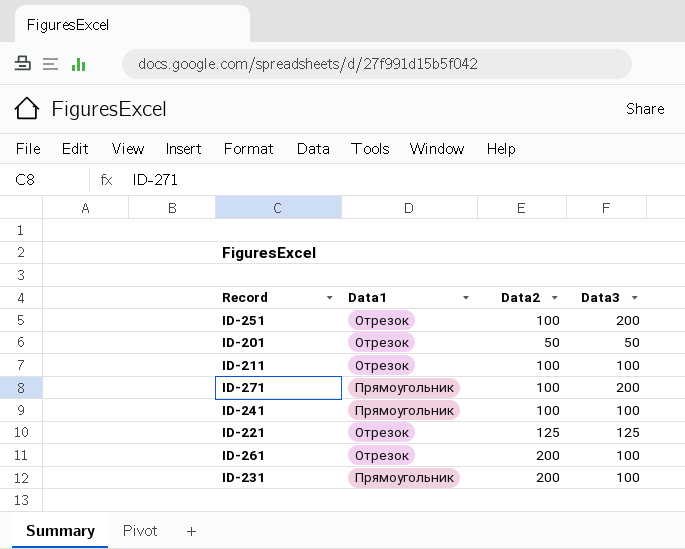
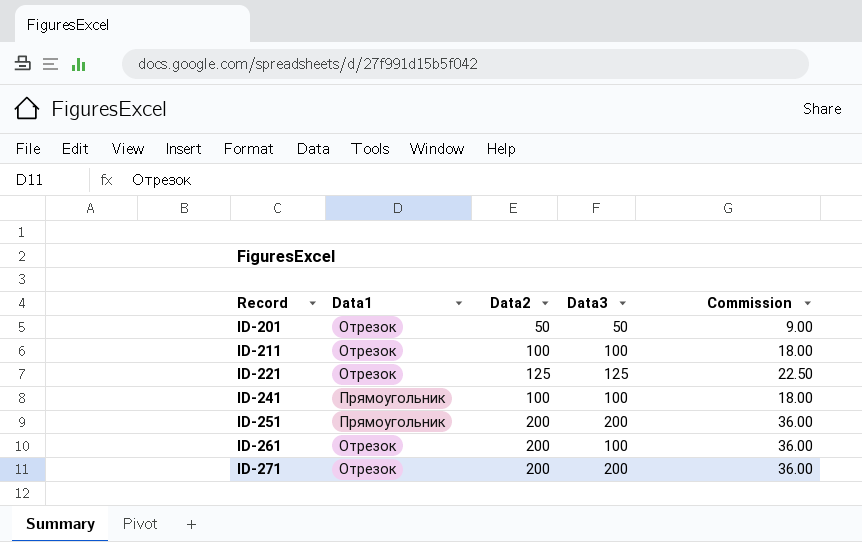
row order: none -> Record ascending
column Commission | formula: none -> [Data2] * 0.18
row ID-231: Прямоугольник | 200 | 100 -> none
ID-251 | Data1: Отрезок -> Прямоугольник
ID-251 | Data2: 100 -> 200
ID-271 | Data1: Прямоугольник -> Отрезок
ID-271 | Data2: 100 -> 200

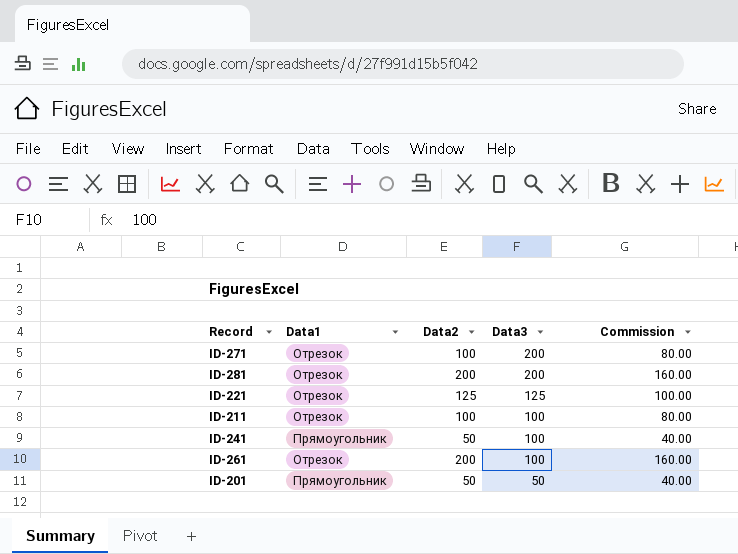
row order: Record ascending -> Data3 descending
column Commission | formula: [Data2] * 0.18 -> [Data2] * 0.8
row ID-251: Прямоугольник | 200 | 200 | 36.00 -> none
ID-271 | Data2: 200 -> 100
row ID-281: none -> Отрезок | 200 | 200 | 160.00
ID-241 | Data2: 100 -> 50
ID-201 | Data1: Отрезок -> Прямоугольник

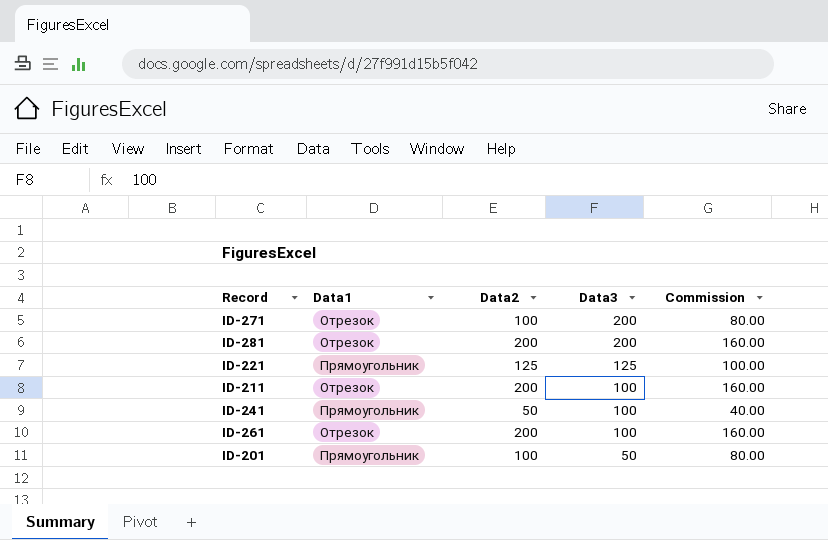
ID-221 | Data1: Отрезок -> Прямоугольник
ID-211 | Data2: 100 -> 200
ID-211 | Commission: 80.00 -> 160.00
ID-201 | Data2: 50 -> 100
ID-201 | Commission: 40.00 -> 80.00

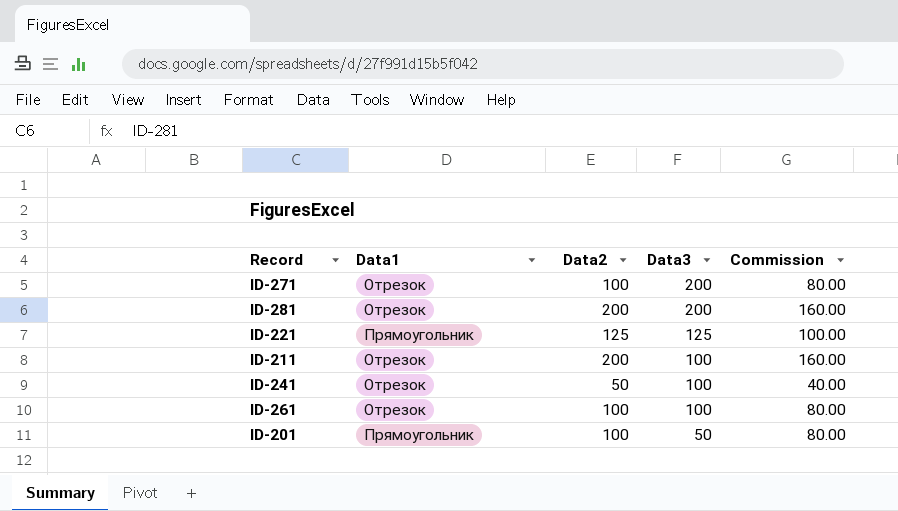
ID-241 | Data1: Прямоугольник -> Отрезок
ID-261 | Data2: 200 -> 100
ID-261 | Commission: 160.00 -> 80.00

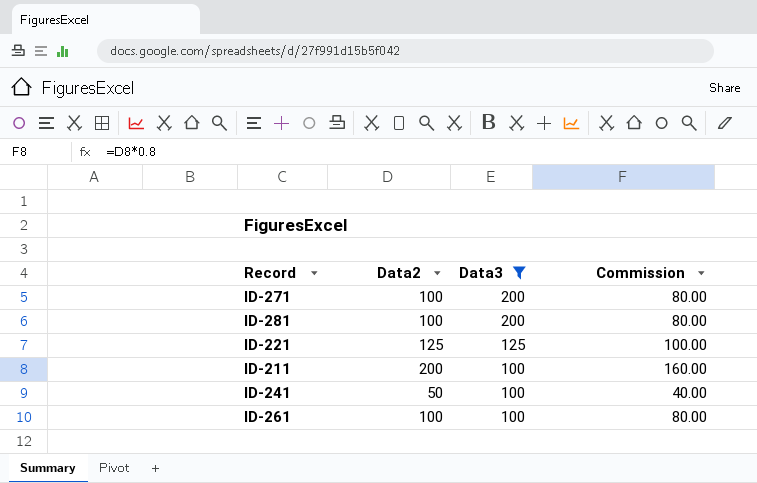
filter: none -> Data3 != 50
column Data1 | position: 2 -> none
ID-281 | Data2: 200 -> 100
ID-281 | Commission: 160.00 -> 80.00

